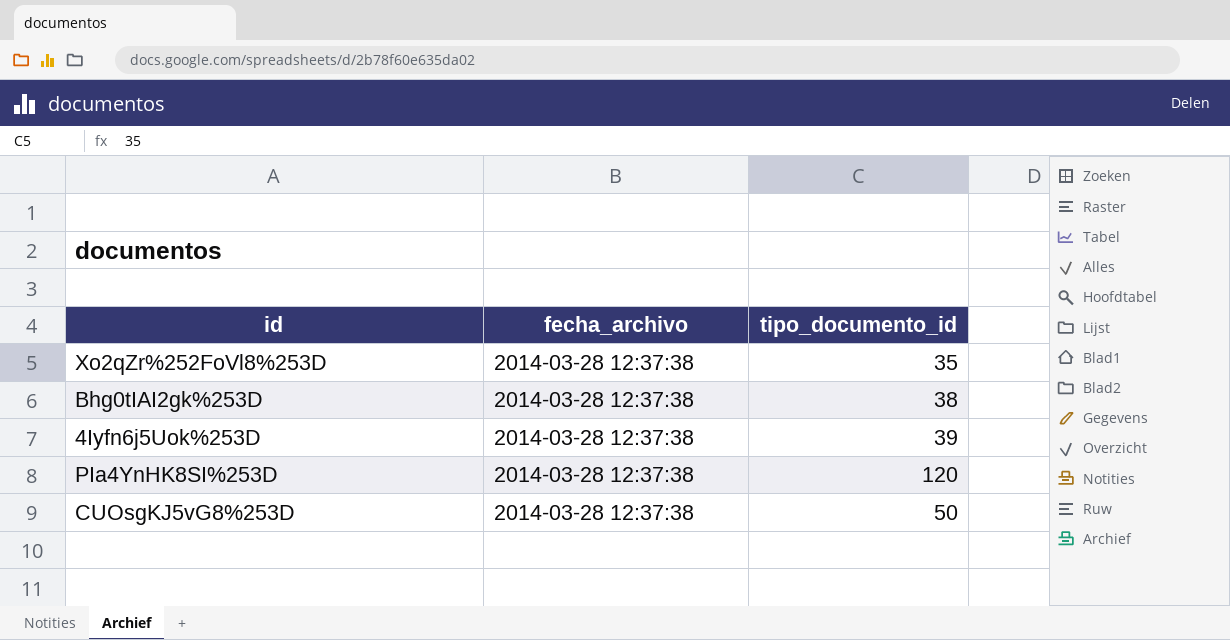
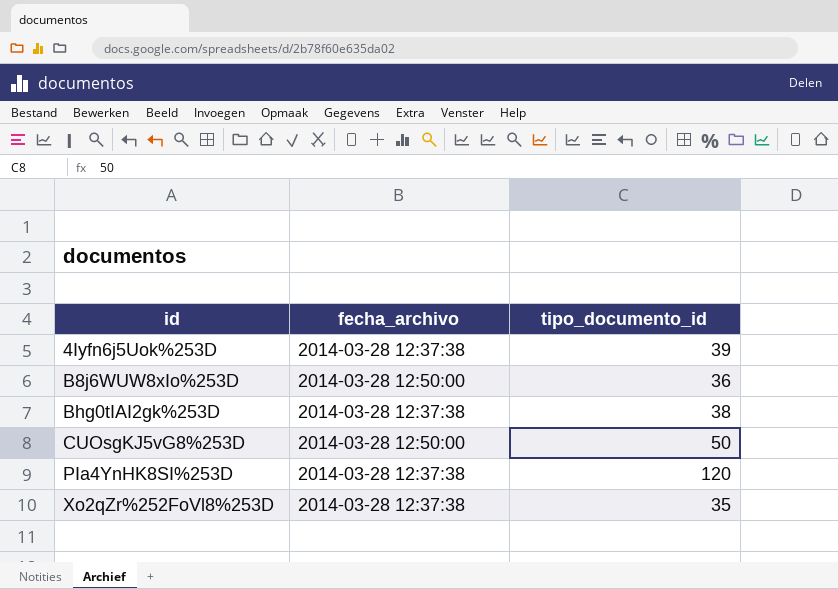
row order: none -> id ascending
row B8j6WUW8xIo%253D: none -> 2014-03-28 12:50:00 | 36
CUOsgKJ5vG8%253D | fecha_archivo: 2014-03-28 12:37:38 -> 2014-03-28 12:50:00

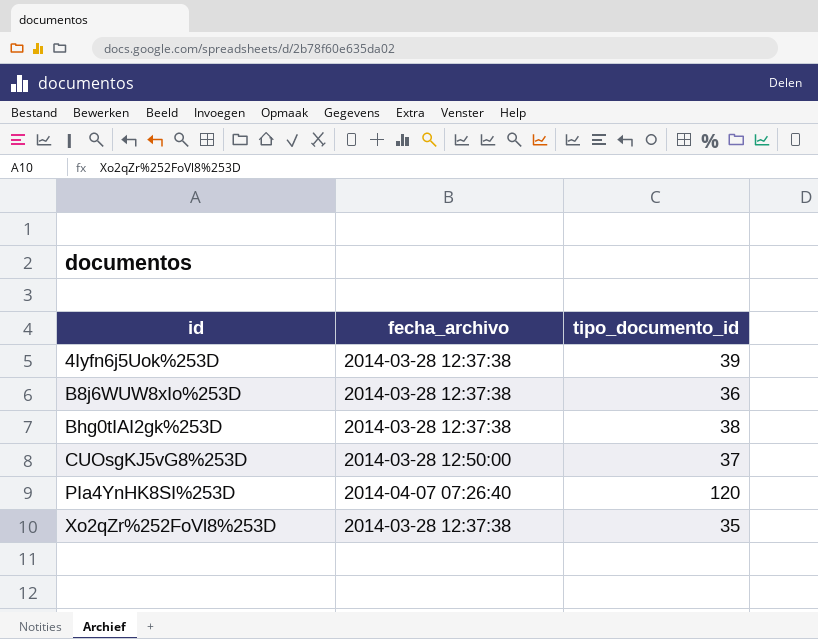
B8j6WUW8xIo%253D | fecha_archivo: 2014-03-28 12:50:00 -> 2014-03-28 12:37:38
CUOsgKJ5vG8%253D | tipo_documento_id: 50 -> 37
PIa4YnHK8SI%253D | fecha_archivo: 2014-03-28 12:37:38 -> 2014-04-07 07:26:40

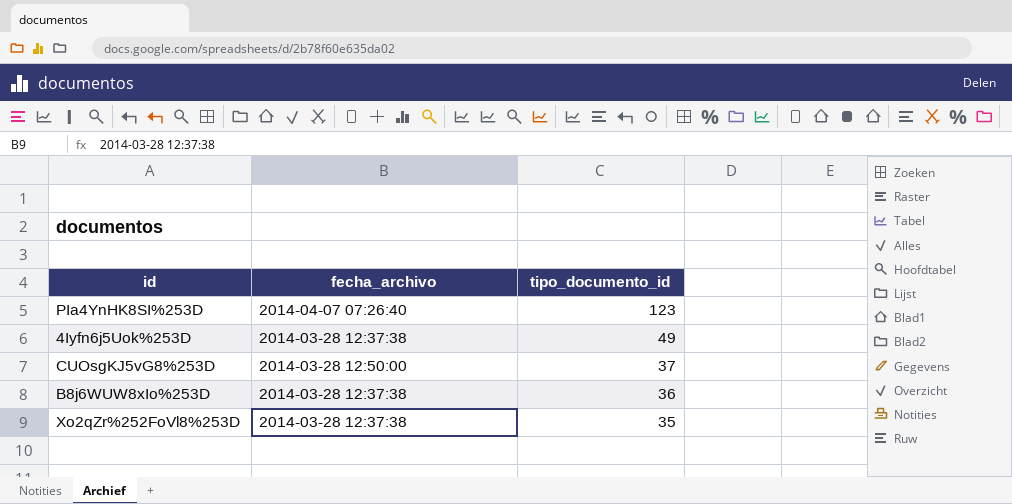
row order: id ascending -> tipo_documento_id descending
row Bhg0tIAI2gk%253D: 2014-03-28 12:37:38 | 38 -> none
PIa4YnHK8SI%253D | tipo_documento_id: 120 -> 123
4Iyfn6j5Uok%253D | tipo_documento_id: 39 -> 49

